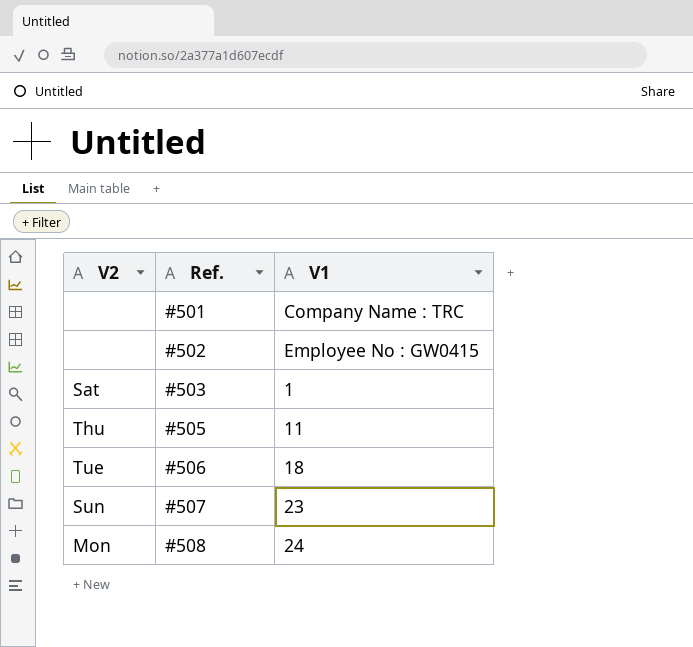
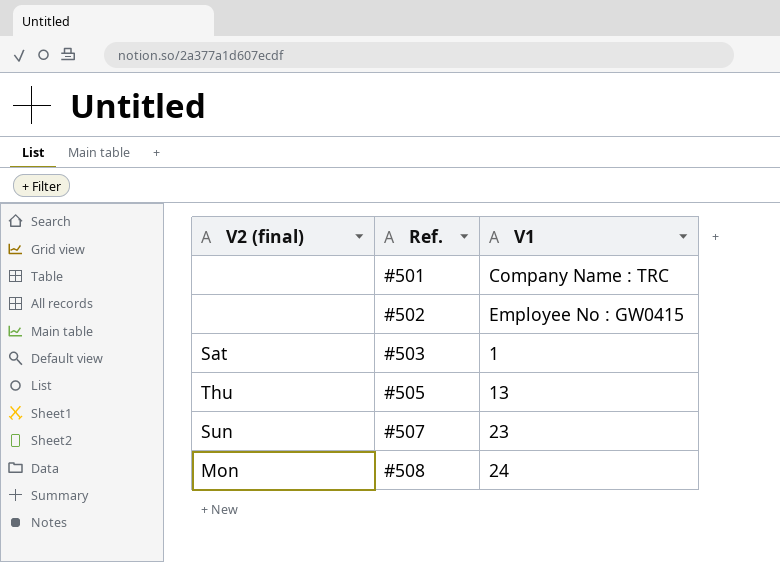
column name: V2 -> V2 (final)
row #506: Tue | 18 -> none
#505 | V1: 11 -> 13

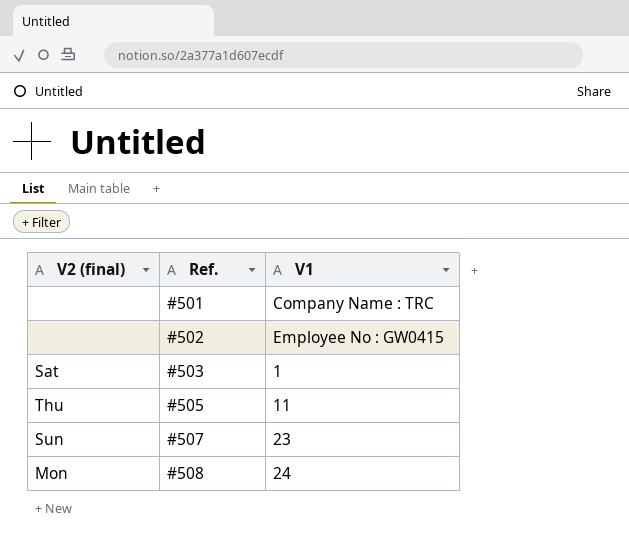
#505 | V1: 13 -> 11

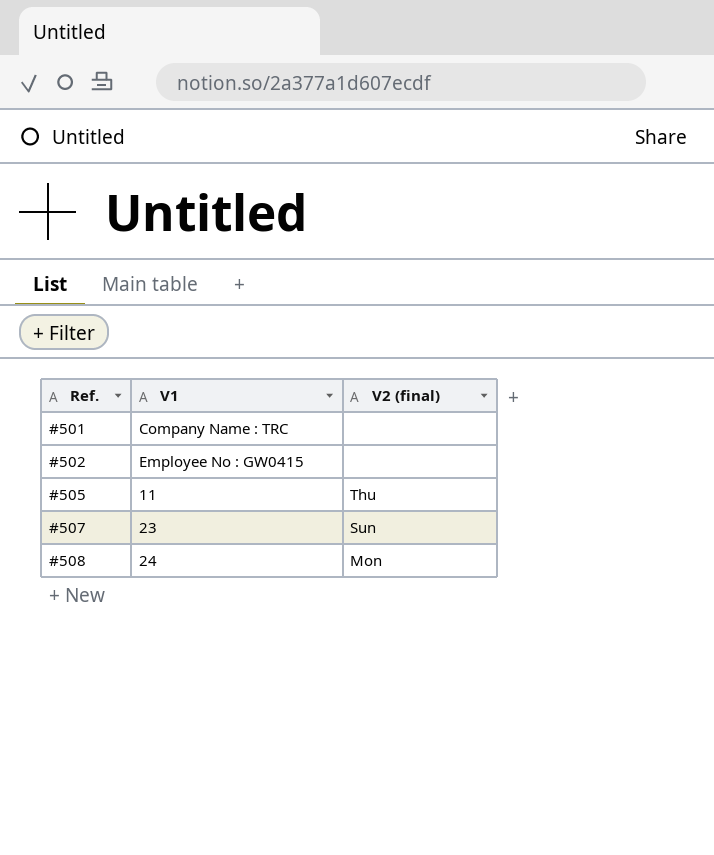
column V2 (final) | position: 1 -> 3
row #503: Sat | 1 -> none

